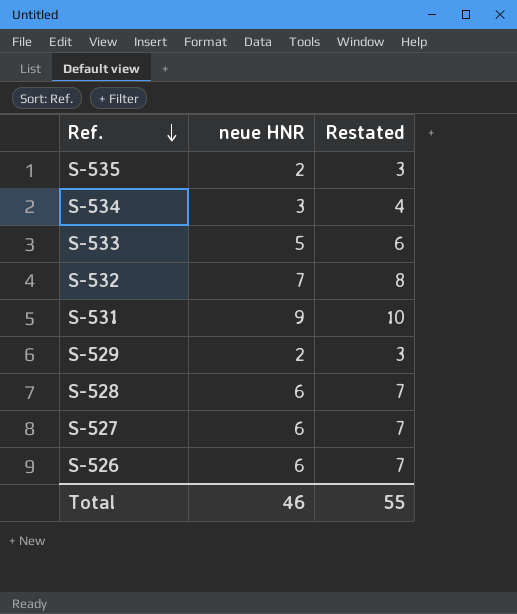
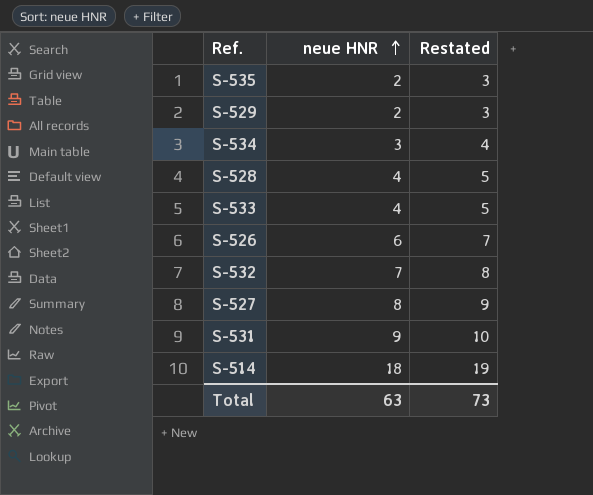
row order: Ref. descending -> neue HNR ascending
S-528 | neue HNR: 6 -> 4
S-528 | Restated: 7 -> 5
S-533 | neue HNR: 5 -> 4
S-533 | Restated: 6 -> 5
S-527 | neue HNR: 6 -> 8
S-527 | Restated: 7 -> 9
row S-514: none -> 18 | 19
Total | neue HNR: 46 -> 63
Total | Restated: 55 -> 73

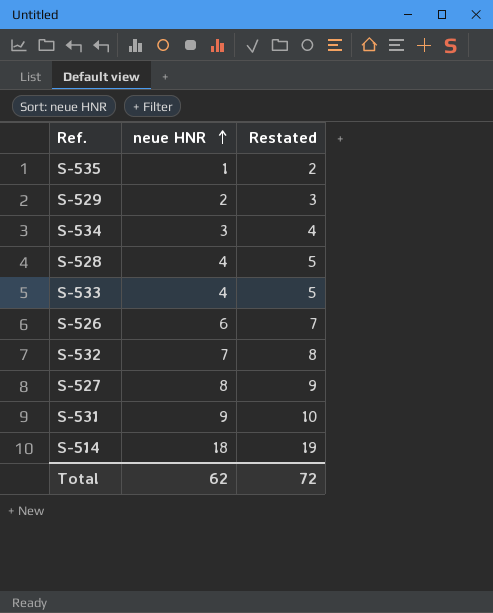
S-535 | neue HNR: 2 -> 1
S-535 | Restated: 3 -> 2
Total | neue HNR: 63 -> 62
Total | Restated: 73 -> 72

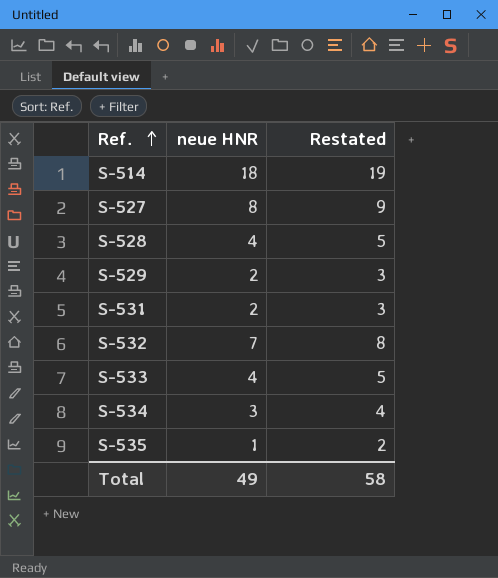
row order: neue HNR ascending -> Ref. ascending
row S-526: 6 | 7 -> none
S-531 | neue HNR: 9 -> 2
S-531 | Restated: 10 -> 3
Total | neue HNR: 62 -> 49
Total | Restated: 72 -> 58

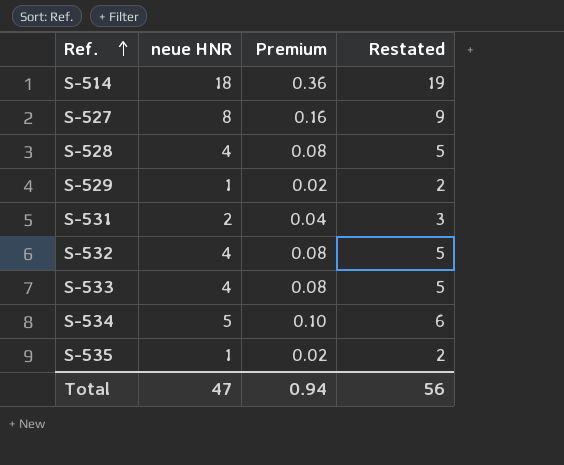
column Premium | formula: none -> [neue HNR] * 0.02
S-529 | neue HNR: 2 -> 1
S-529 | Restated: 3 -> 2
S-532 | neue HNR: 7 -> 4
S-532 | Restated: 8 -> 5
S-534 | neue HNR: 3 -> 5
S-534 | Restated: 4 -> 6
Total | neue HNR: 49 -> 47
Total | Restated: 58 -> 56

